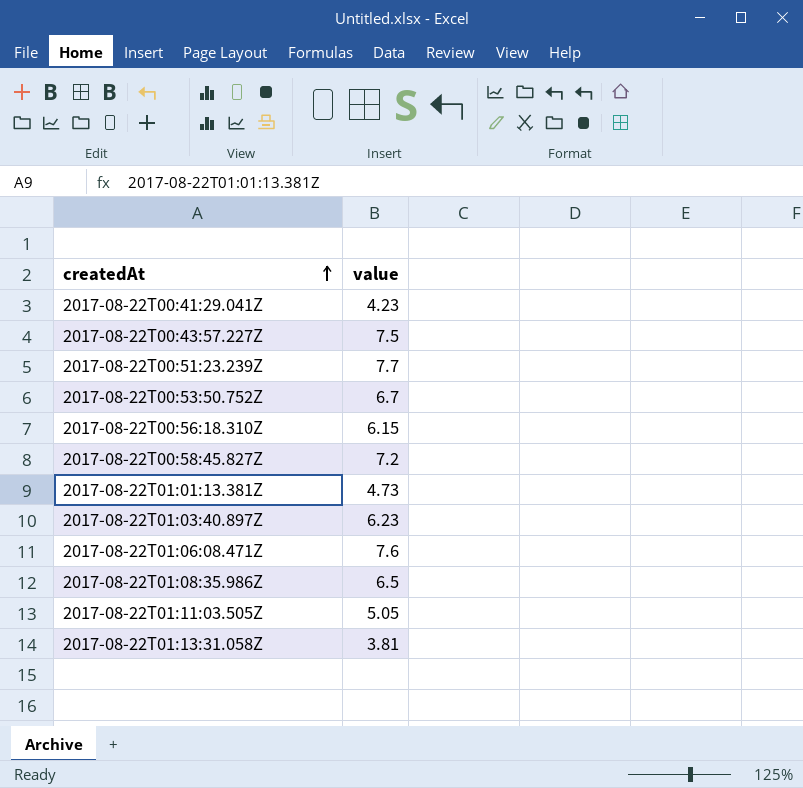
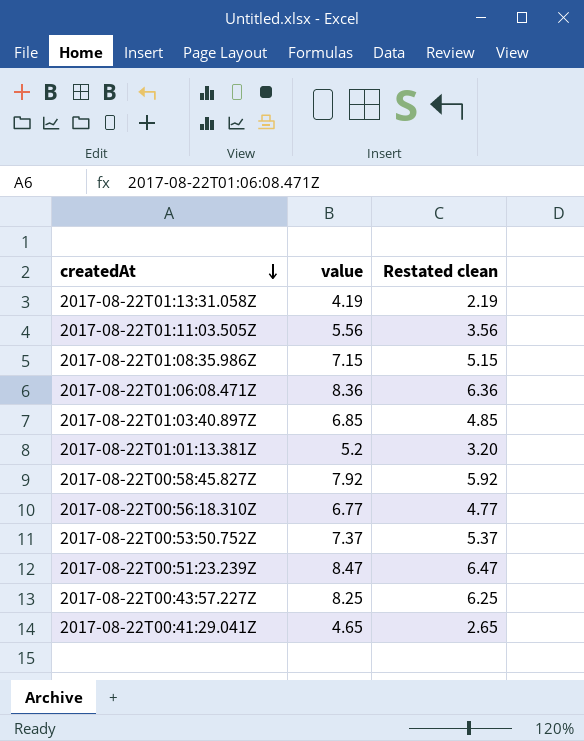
row order: createdAt ascending -> createdAt descending
column Restated clean | formula: none -> [value] - 2
2017-08-22T01:13:31.058Z | value: 3.81 -> 4.19
2017-08-22T01:11:03.505Z | value: 5.05 -> 5.56
2017-08-22T01:08:35.986Z | value: 6.5 -> 7.15
2017-08-22T01:06:08.471Z | value: 7.6 -> 8.36
2017-08-22T01:03:40.897Z | value: 6.23 -> 6.85
2017-08-22T01:01:13.381Z | value: 4.73 -> 5.2
2017-08-22T00:58:45.827Z | value: 7.2 -> 7.92
2017-08-22T00:56:18.310Z | value: 6.15 -> 6.77
2017-08-22T00:53:50.752Z | value: 6.7 -> 7.37
2017-08-22T00:51:23.239Z | value: 7.7 -> 8.47
2017-08-22T00:43:57.227Z | value: 7.5 -> 8.25
2017-08-22T00:41:29.041Z | value: 4.23 -> 4.65

